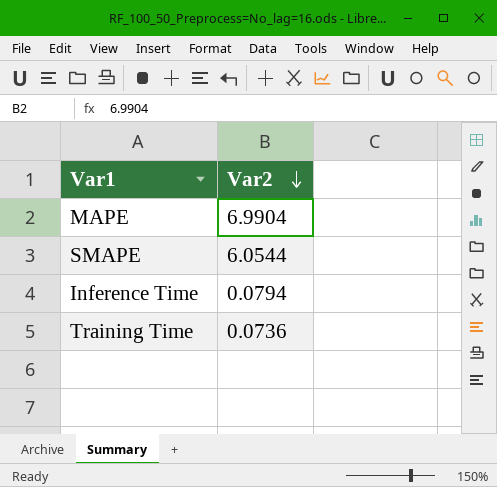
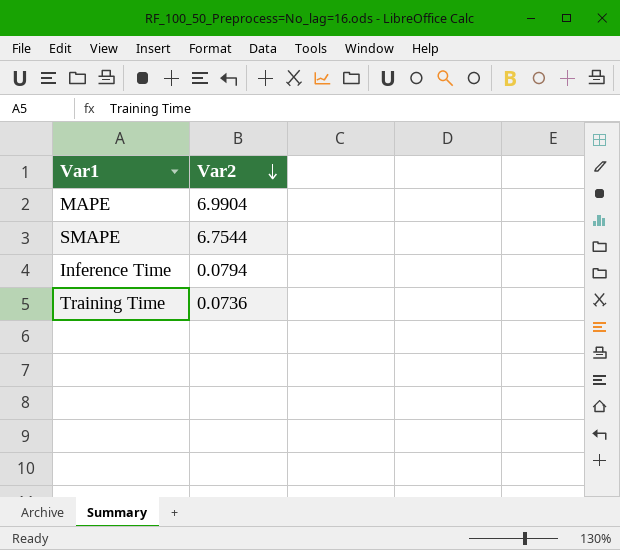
SMAPE | Var2: 6.0544 -> 6.7544

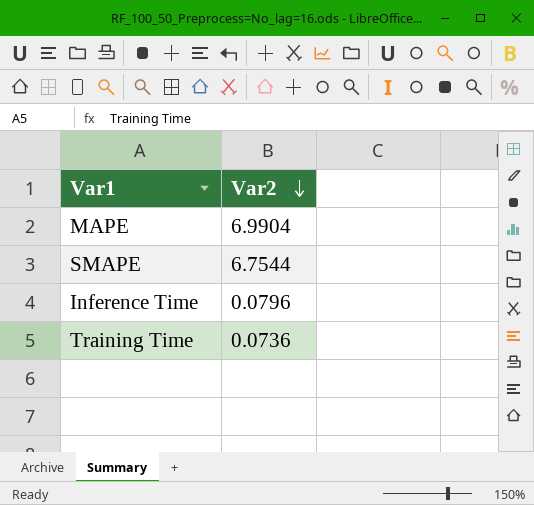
Inference Time | Var2: 0.0794 -> 0.0796

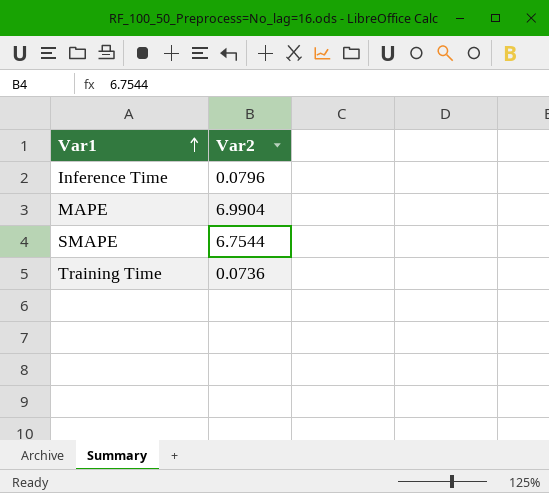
row order: Var2 descending -> Var1 ascending

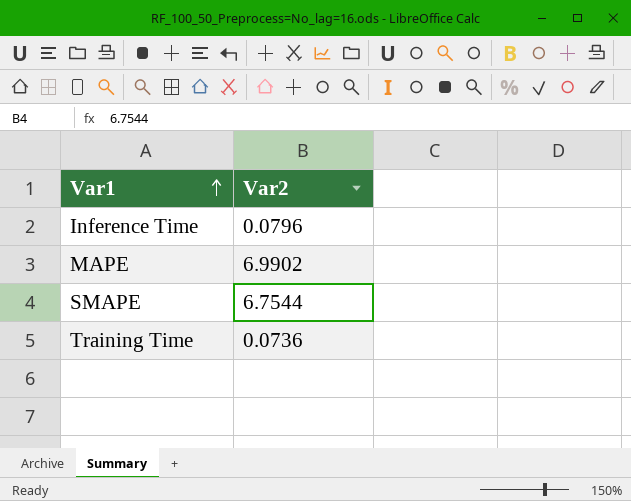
MAPE | Var2: 6.9904 -> 6.9902

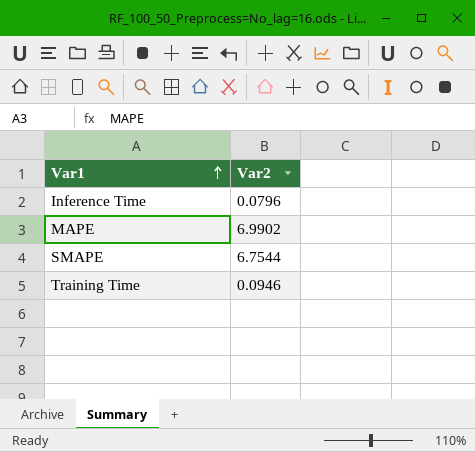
Training Time | Var2: 0.0736 -> 0.0946

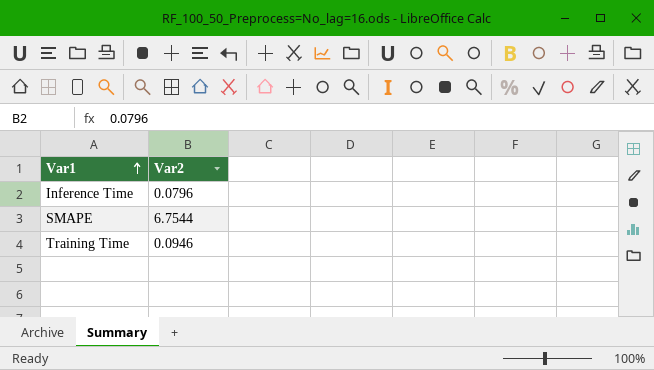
row MAPE: 6.9902 -> none

